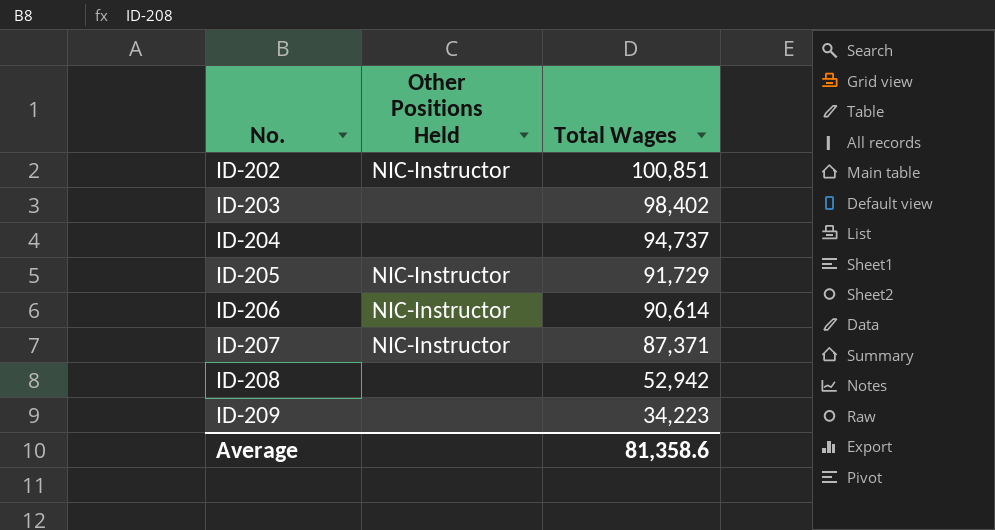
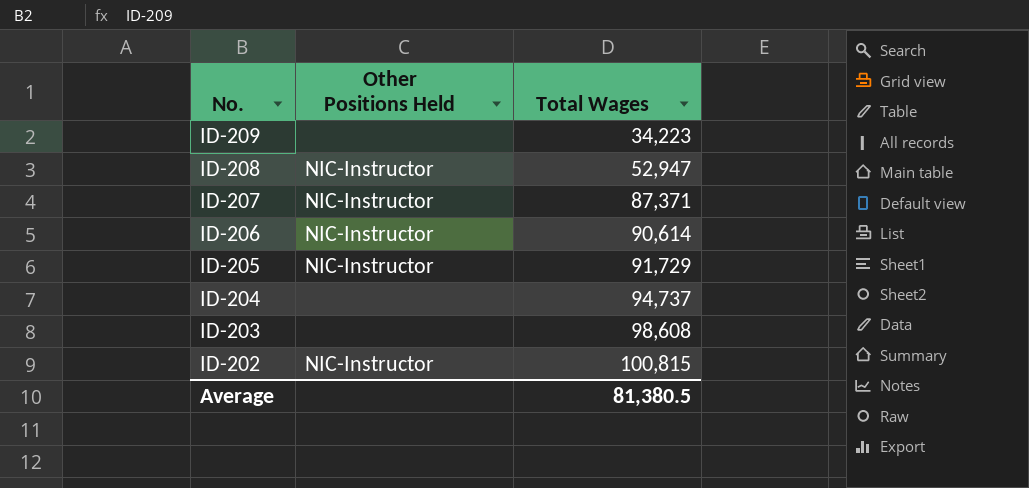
row order: No. ascending -> No. descending
ID-208 | Other Positions Held: none -> NIC-Instructor
ID-208 | Total Wages: 52,942 -> 52,947
ID-203 | Total Wages: 98,402 -> 98,608
ID-202 | Total Wages: 100,851 -> 100,815
Average | Total Wages: 81,358.6 -> 81,380.5

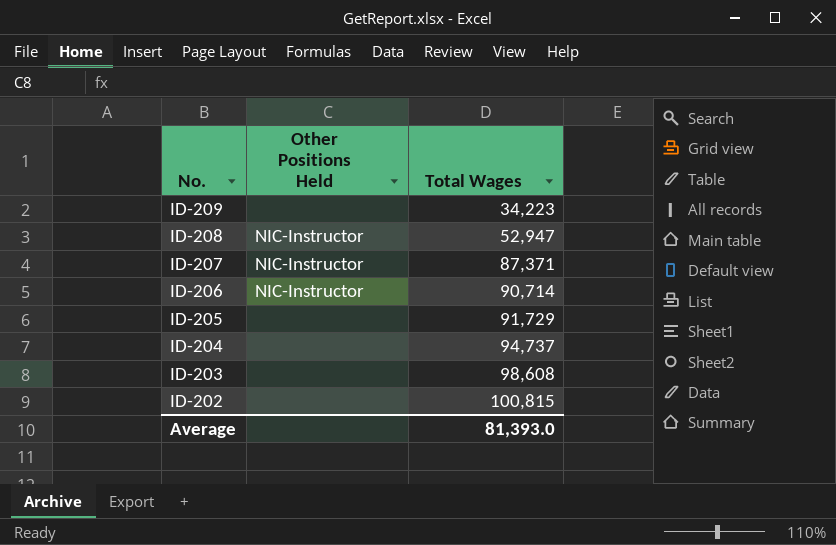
ID-206 | Total Wages: 90,614 -> 90,714
ID-205 | Other Positions Held: NIC-Instructor -> none
ID-202 | Other Positions Held: NIC-Instructor -> none
Average | Total Wages: 81,380.5 -> 81,393.0

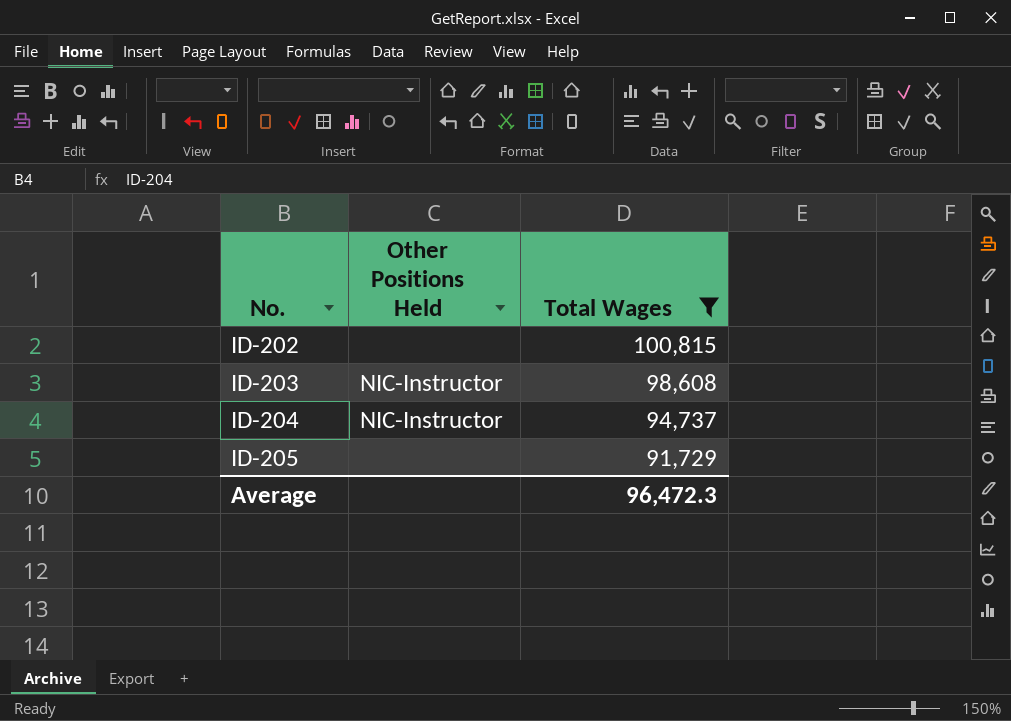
filter: none -> Total Wages >= 91,729
row order: No. descending -> No. ascending
ID-203 | Other Positions Held: none -> NIC-Instructor
ID-204 | Other Positions Held: none -> NIC-Instructor
Average | Total Wages: 81,393.0 -> 96,472.3

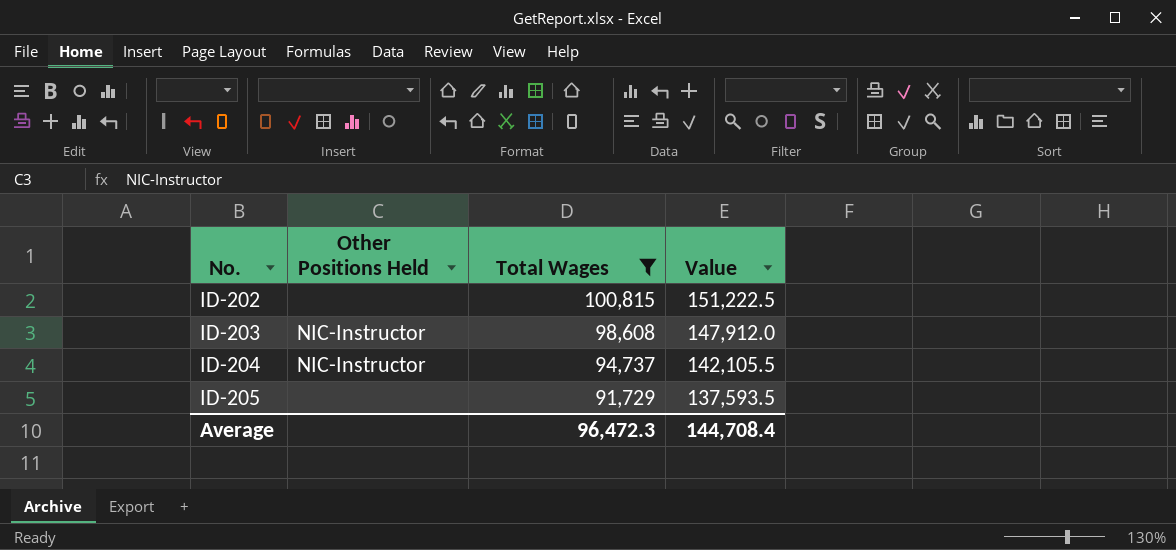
column Value | formula: none -> [Total Wages] * 1.5

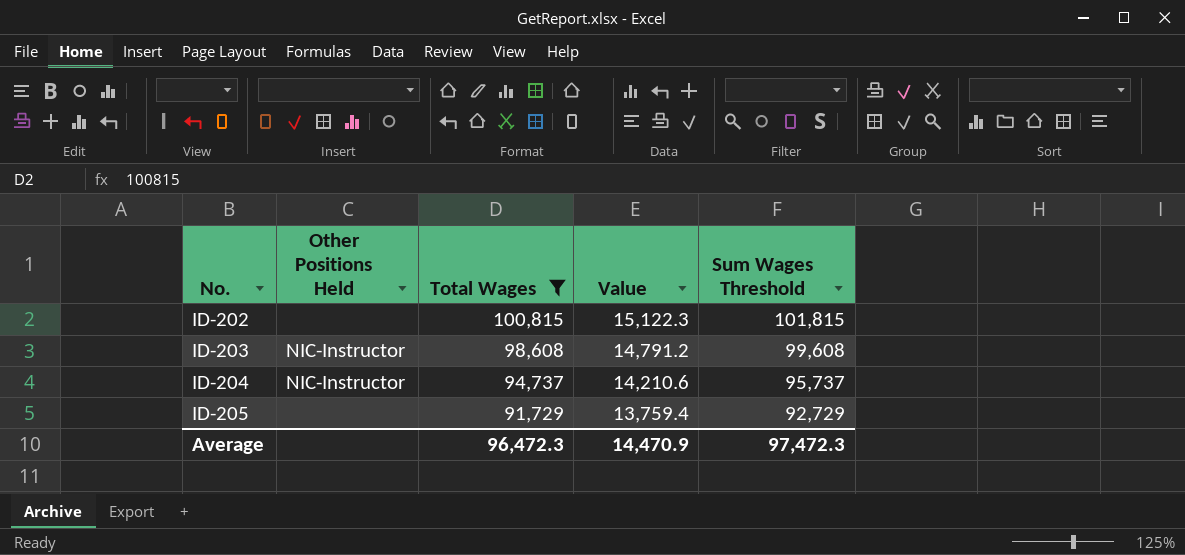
column Value | formula: [Total Wages] * 1.5 -> [Total Wages] * 0.15
column Sum Wages Threshold | formula: none -> [Total Wages] + 1000
Average | Value: 144,708.4 -> 14,470.9

